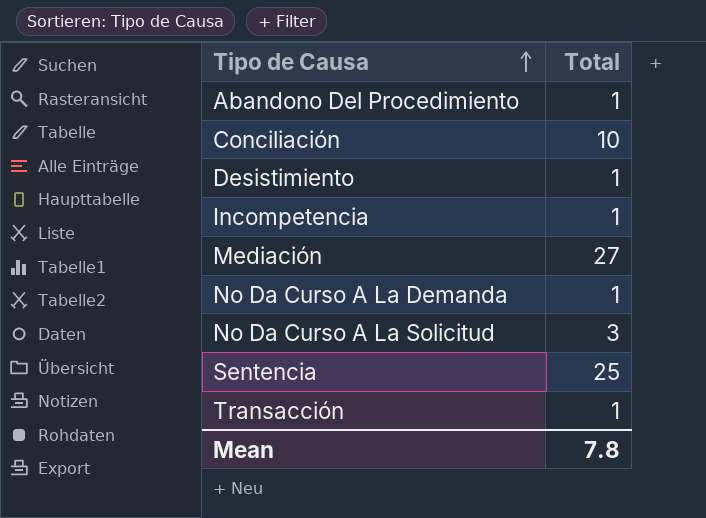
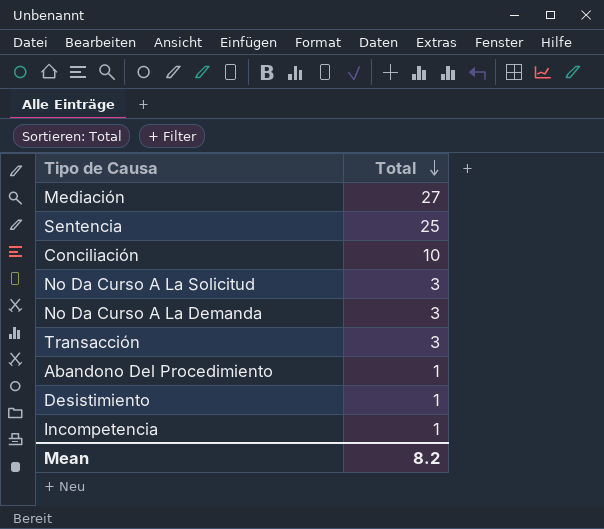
row order: Tipo de Causa ascending -> Total descending
No Da Curso A La Demanda | Total: 1 -> 3
Transacción | Total: 1 -> 3
Mean | Total: 7.8 -> 8.2

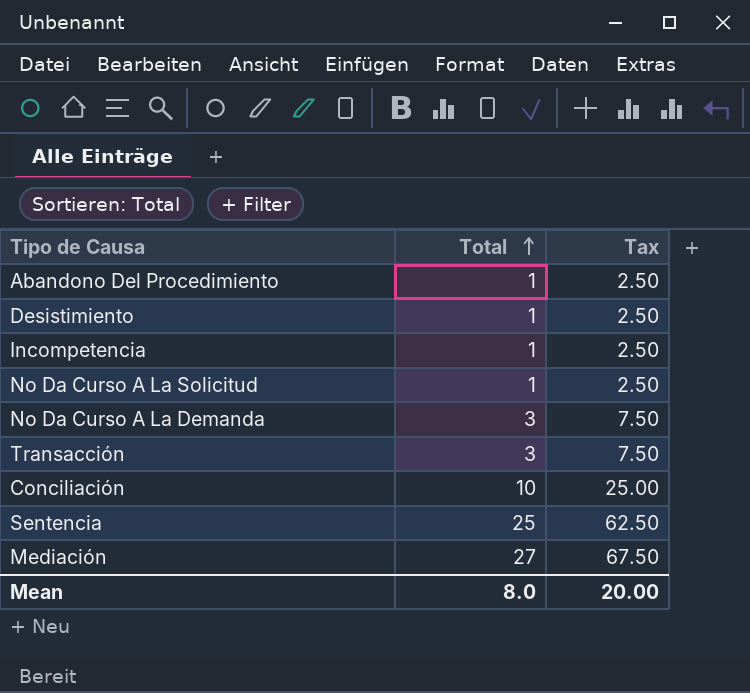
row order: Total descending -> Total ascending
column Tax | formula: none -> [Total] * 2.5
No Da Curso A La Solicitud | Total: 3 -> 1
Mean | Total: 8.2 -> 8.0

